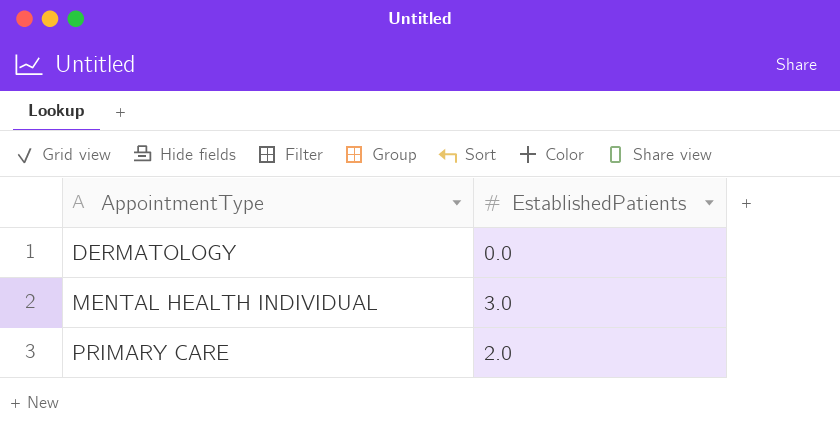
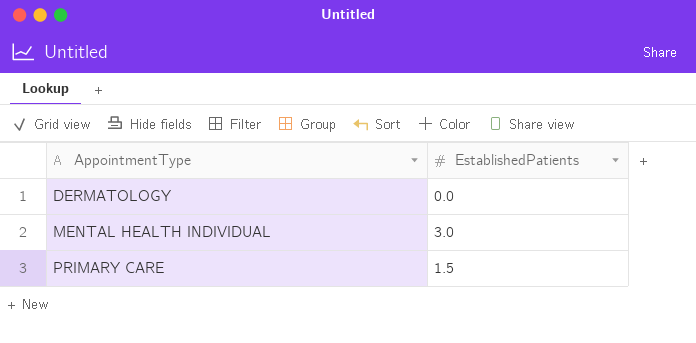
PRIMARY CARE | EstablishedPatients: 2.0 -> 1.5

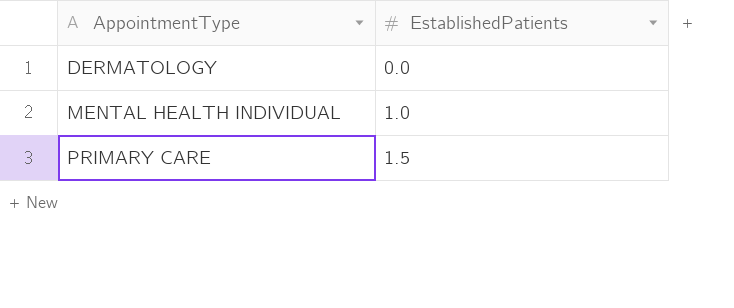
MENTAL HEALTH INDIVIDUAL | EstablishedPatients: 3.0 -> 1.0

